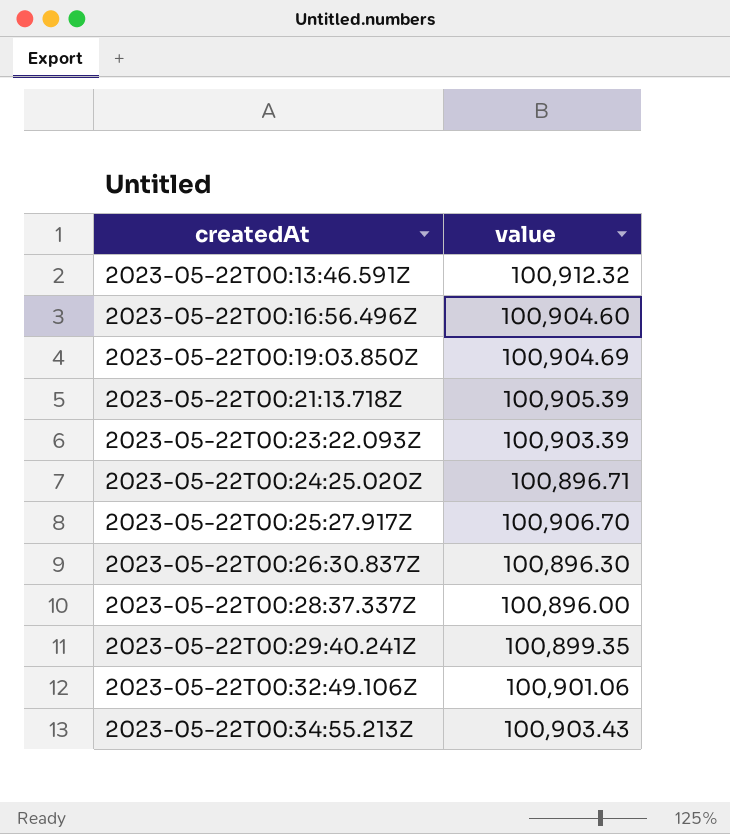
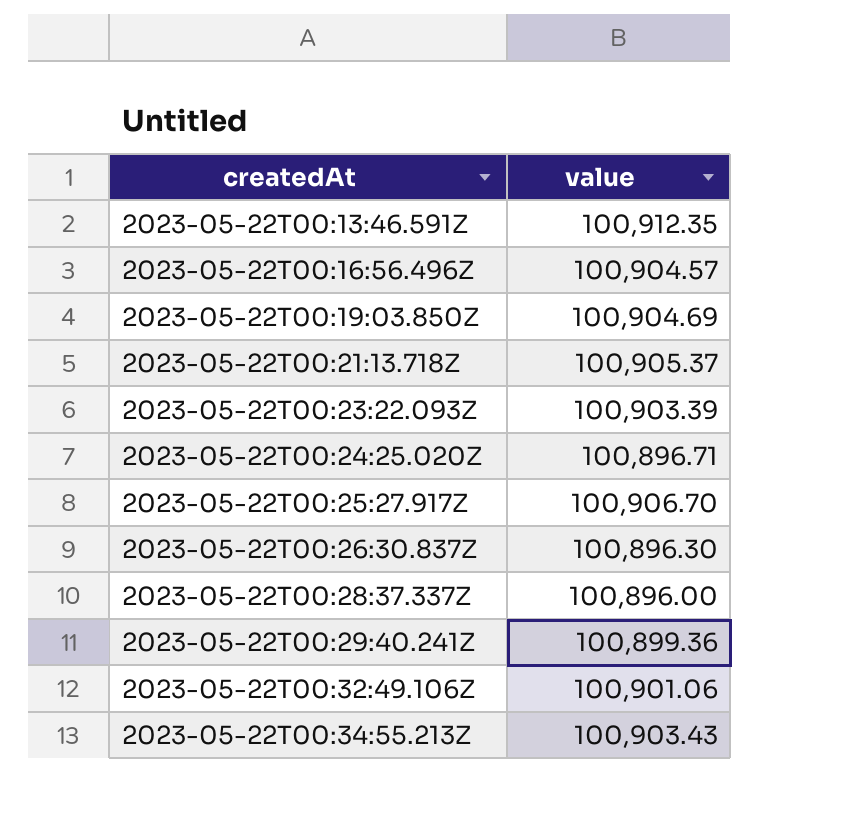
2023-05-22T00:13:46.591Z | value: 100,912.32 -> 100,912.35
2023-05-22T00:16:56.496Z | value: 100,904.60 -> 100,904.57
2023-05-22T00:21:13.718Z | value: 100,905.39 -> 100,905.37
2023-05-22T00:29:40.241Z | value: 100,899.35 -> 100,899.36

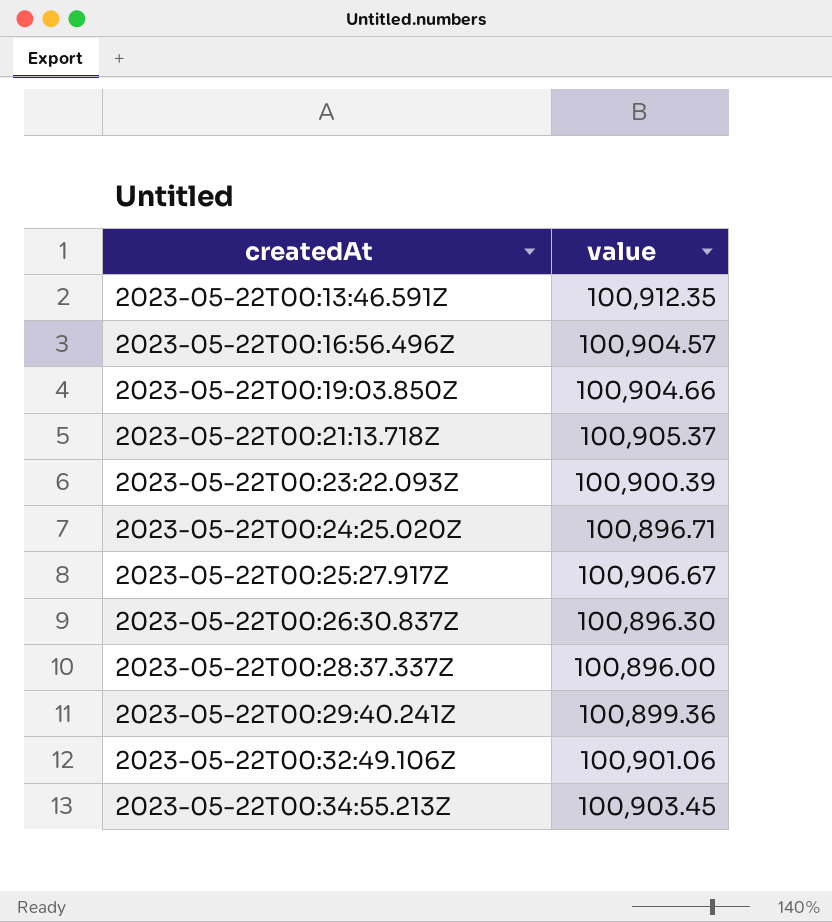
2023-05-22T00:19:03.850Z | value: 100,904.69 -> 100,904.66
2023-05-22T00:23:22.093Z | value: 100,903.39 -> 100,900.39
2023-05-22T00:25:27.917Z | value: 100,906.70 -> 100,906.67
2023-05-22T00:34:55.213Z | value: 100,903.43 -> 100,903.45

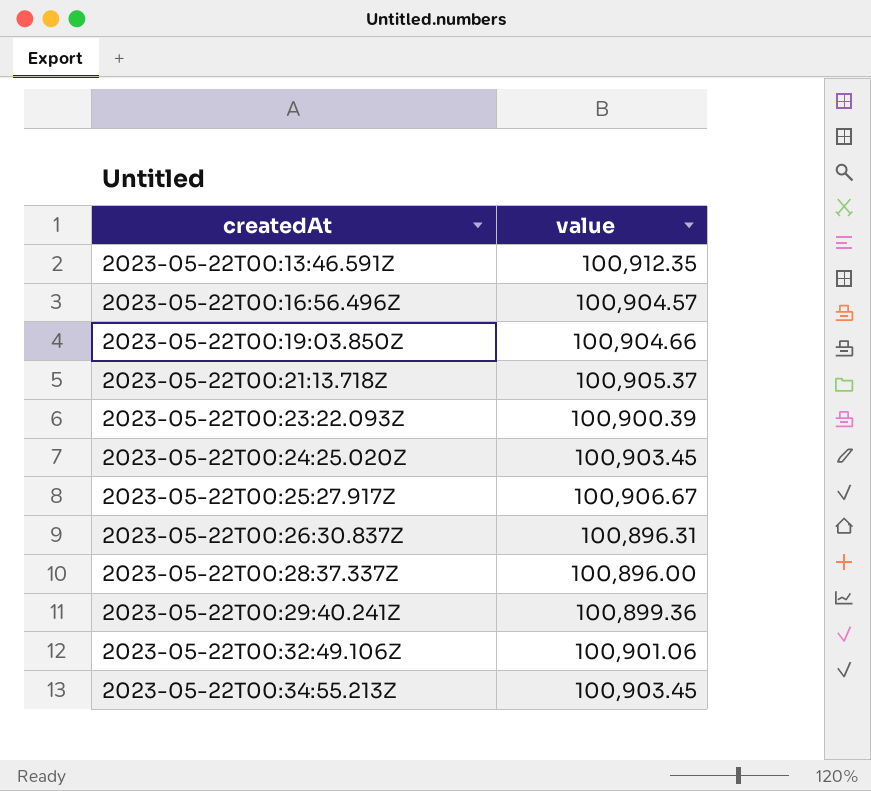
2023-05-22T00:24:25.020Z | value: 100,896.71 -> 100,903.45
2023-05-22T00:26:30.837Z | value: 100,896.30 -> 100,896.31

